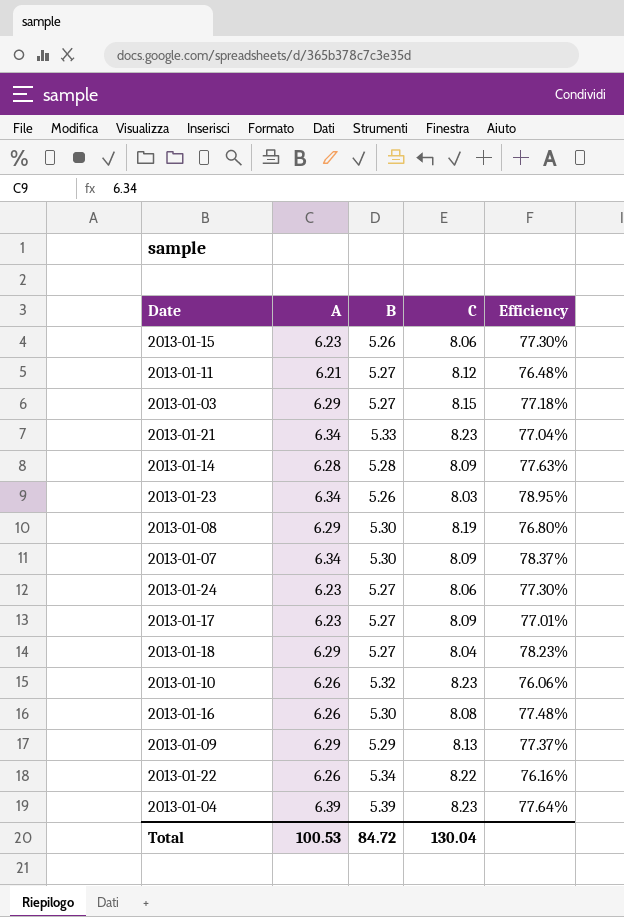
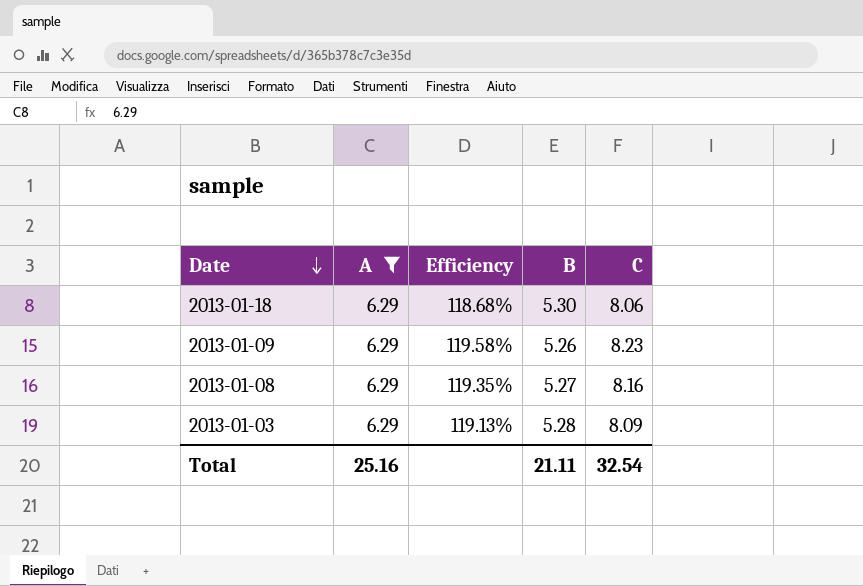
filter: none -> A = 6.29
row order: none -> Date descending
column Efficiency | formula: [A] / [C] -> [A] / [B]
column Efficiency | position: 5 -> 3
2013-01-18 | B: 5.27 -> 5.30
2013-01-18 | C: 8.04 -> 8.06
2013-01-09 | B: 5.29 -> 5.26
2013-01-09 | C: 8.13 -> 8.23
2013-01-08 | B: 5.30 -> 5.27
2013-01-08 | C: 8.19 -> 8.16
2013-01-03 | B: 5.27 -> 5.28
2013-01-03 | C: 8.15 -> 8.09
Total | A: 100.53 -> 25.16
Total | B: 84.72 -> 21.11
Total | C: 130.04 -> 32.54

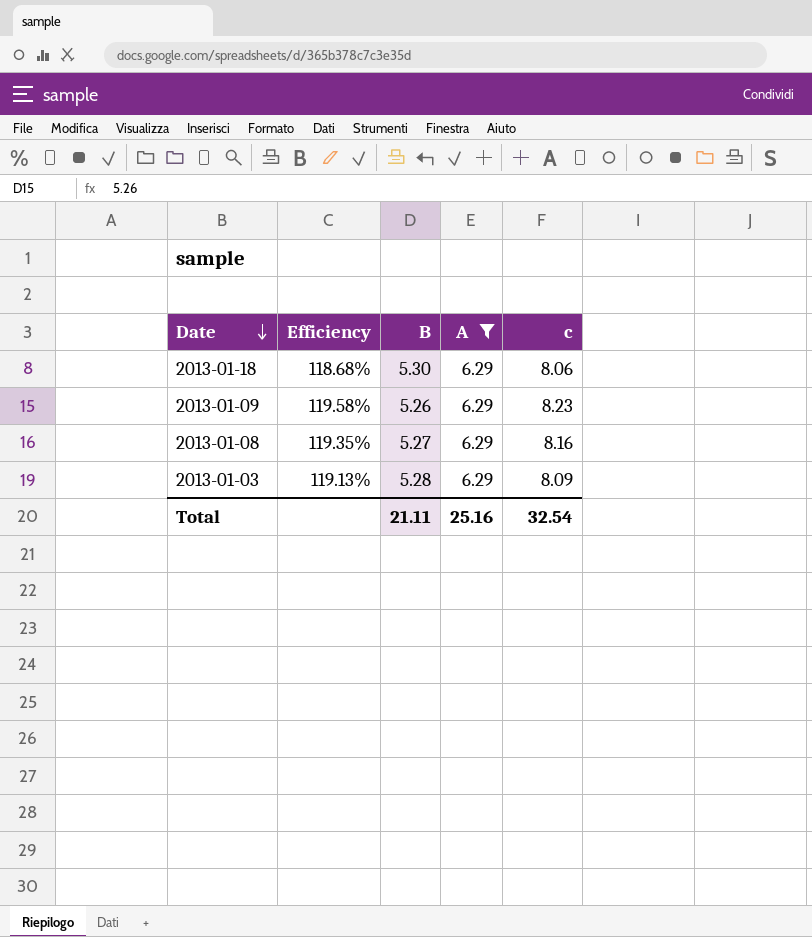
column A | position: 2 -> 4
column name: C -> c

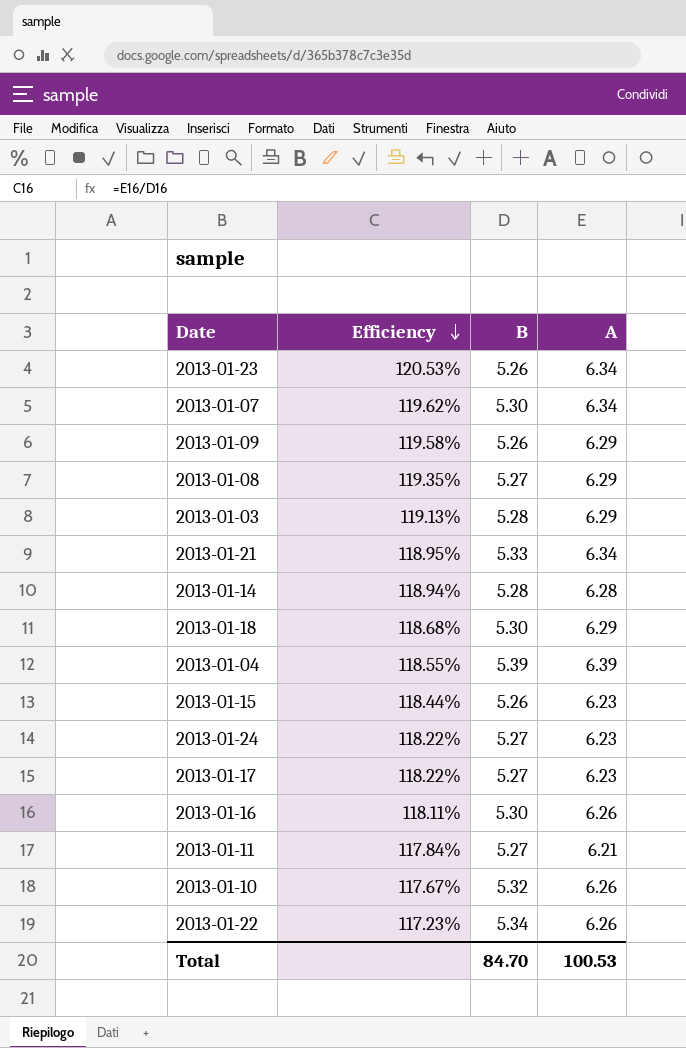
filter: A = 6.29 -> none
row order: Date descending -> Efficiency descending
column c | position: 5 -> none
Total | B: 21.11 -> 84.70
Total | A: 25.16 -> 100.53

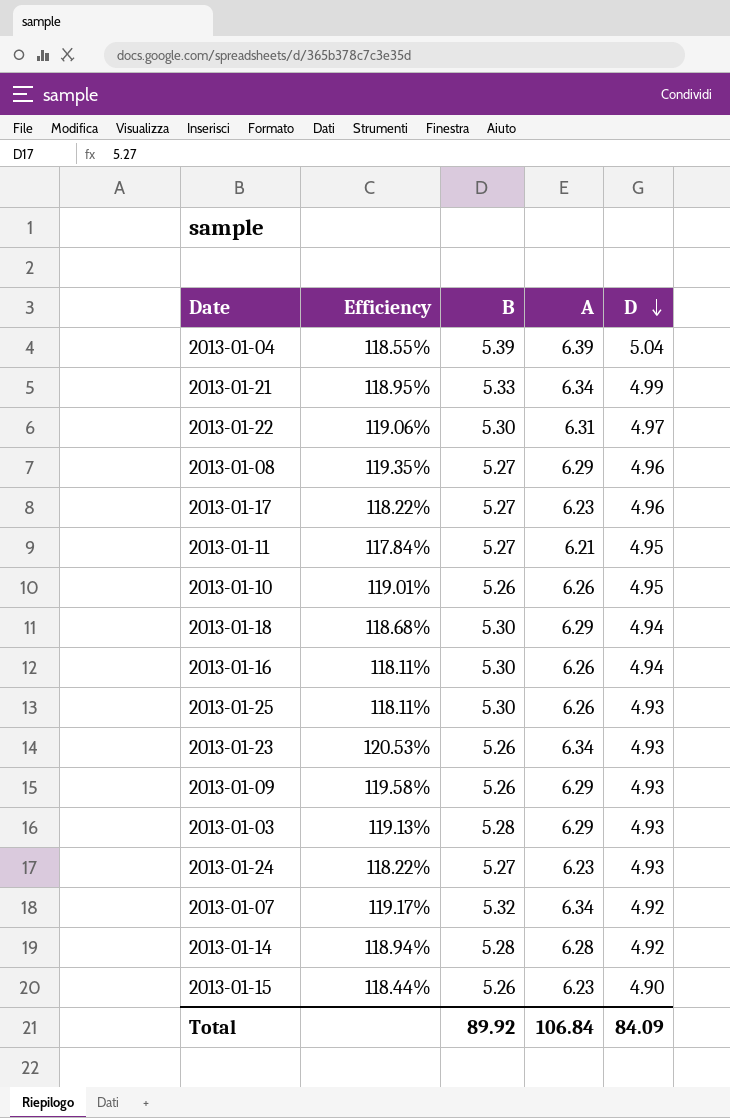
row order: Efficiency descending -> D descending
column D | position: none -> 5
2013-01-22 | Efficiency: 117.23% -> 119.06%
2013-01-22 | B: 5.34 -> 5.30
2013-01-22 | A: 6.26 -> 6.31
2013-01-10 | Efficiency: 117.67% -> 119.01%
2013-01-10 | B: 5.32 -> 5.26
row 2013-01-25: none -> 118.11% | 5.30 | 6.26 | 4.93
2013-01-07 | Efficiency: 119.62% -> 119.17%
2013-01-07 | B: 5.30 -> 5.32
Total | B: 84.70 -> 89.92
Total | A: 100.53 -> 106.84

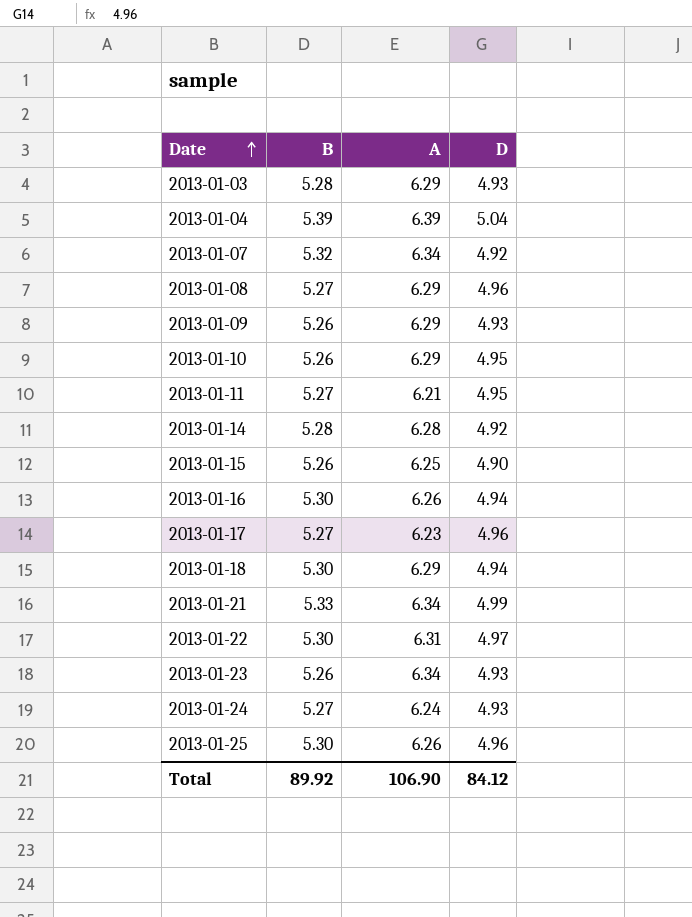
row order: D descending -> Date ascending
column Efficiency | formula: [A] / [B] -> none
2013-01-10 | A: 6.26 -> 6.29
2013-01-15 | A: 6.23 -> 6.25
2013-01-24 | A: 6.23 -> 6.24
2013-01-25 | D: 4.93 -> 4.96
Total | A: 106.84 -> 106.90
Total | D: 84.09 -> 84.12

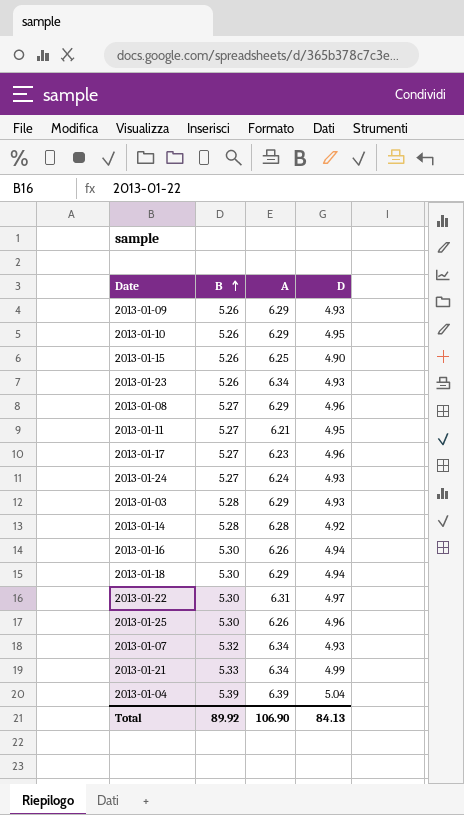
row order: Date ascending -> B ascending
2013-01-07 | D: 4.92 -> 4.93
Total | D: 84.12 -> 84.13

